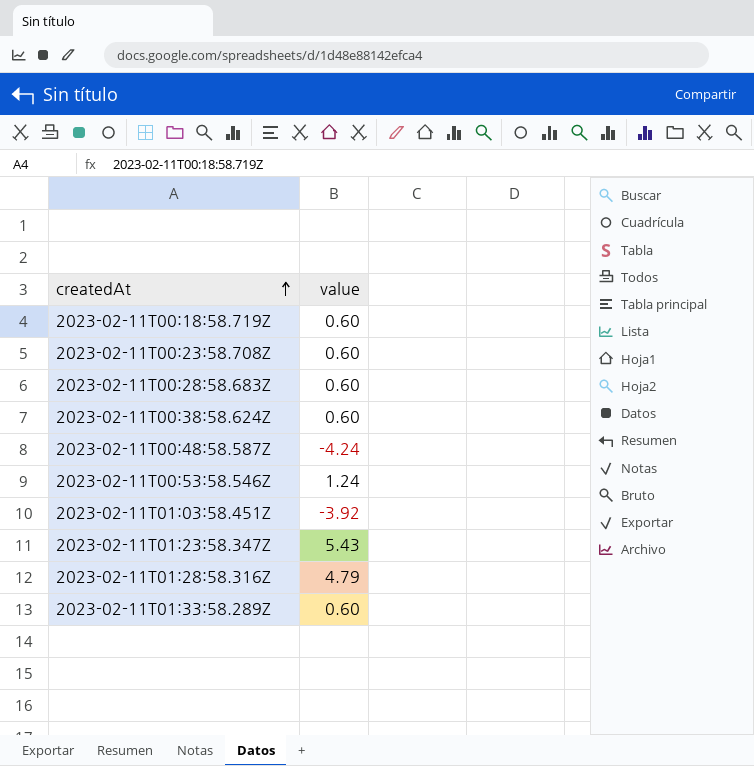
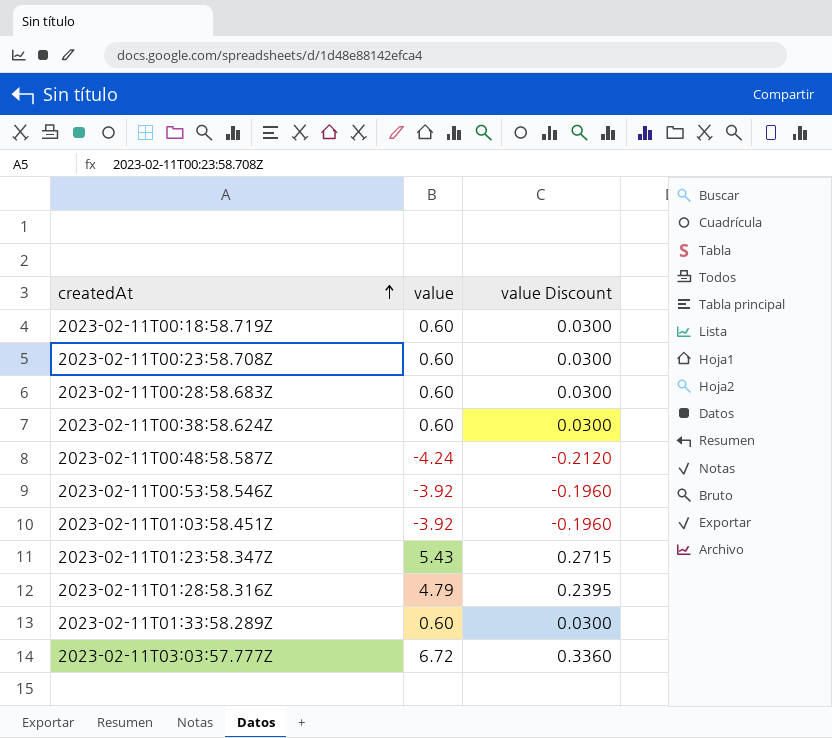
column value Discount | formula: none -> [value] * 0.05
2023-02-11T00:53:58.546Z | value: 1.24 -> -3.92
row 2023-02-11T03:03:57.777Z: none -> 6.72 | 0.3360

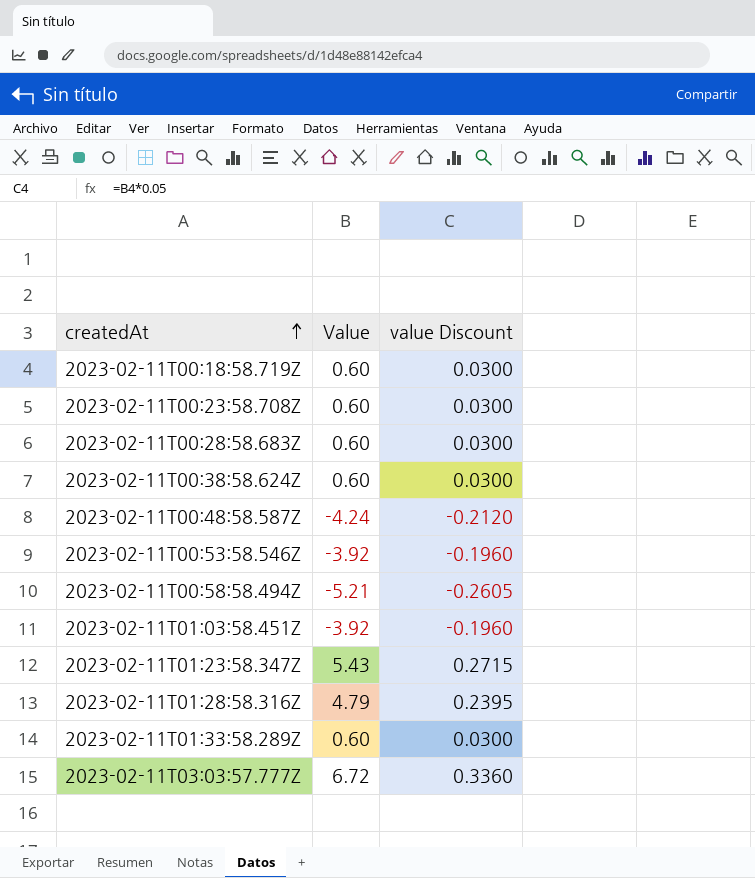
column name: value -> Value
row 2023-02-11T00:58:58.494Z: none -> -5.21 | -0.2605

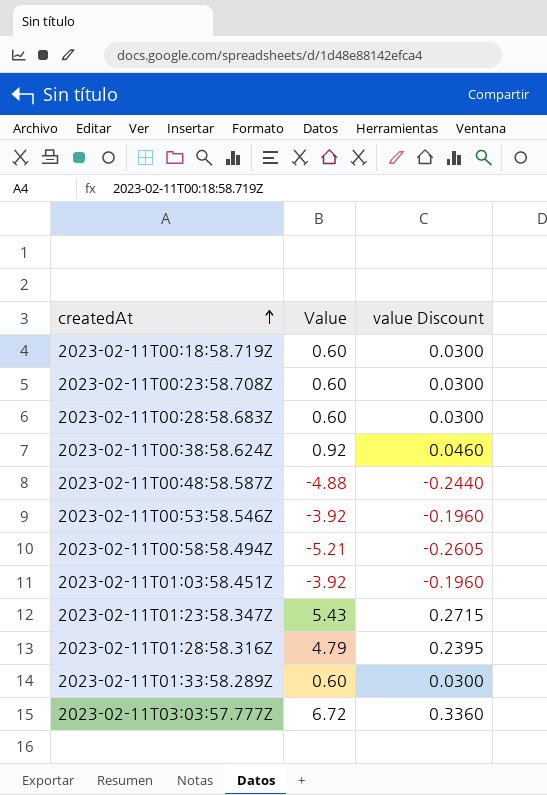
2023-02-11T00:38:58.624Z | Value: 0.60 -> 0.92
2023-02-11T00:38:58.624Z | value Discount: 0.0300 -> 0.0460
2023-02-11T00:48:58.587Z | Value: -4.24 -> -4.88
2023-02-11T00:48:58.587Z | value Discount: -0.2120 -> -0.2440

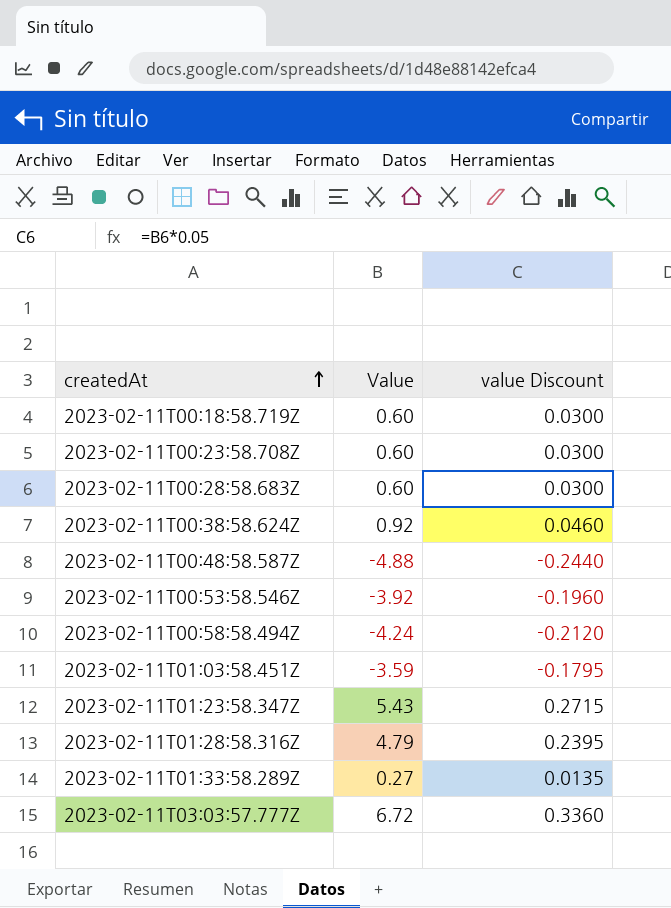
2023-02-11T00:58:58.494Z | Value: -5.21 -> -4.24
2023-02-11T00:58:58.494Z | value Discount: -0.2605 -> -0.2120
2023-02-11T01:03:58.451Z | Value: -3.92 -> -3.59
2023-02-11T01:03:58.451Z | value Discount: -0.1960 -> -0.1795
2023-02-11T01:33:58.289Z | Value: 0.60 -> 0.27
2023-02-11T01:33:58.289Z | value Discount: 0.0300 -> 0.0135

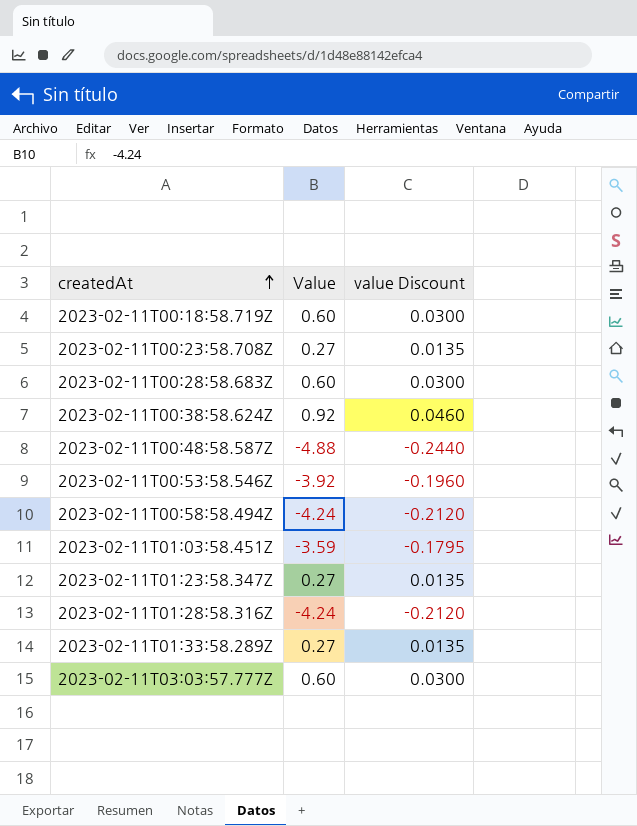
2023-02-11T00:23:58.708Z | Value: 0.60 -> 0.27
2023-02-11T00:23:58.708Z | value Discount: 0.0300 -> 0.0135
2023-02-11T01:23:58.347Z | Value: 5.43 -> 0.27
2023-02-11T01:23:58.347Z | value Discount: 0.2715 -> 0.0135
2023-02-11T01:28:58.316Z | Value: 4.79 -> -4.24
2023-02-11T01:28:58.316Z | value Discount: 0.2395 -> -0.2120
2023-02-11T03:03:57.777Z | Value: 6.72 -> 0.60
2023-02-11T03:03:57.777Z | value Discount: 0.3360 -> 0.0300

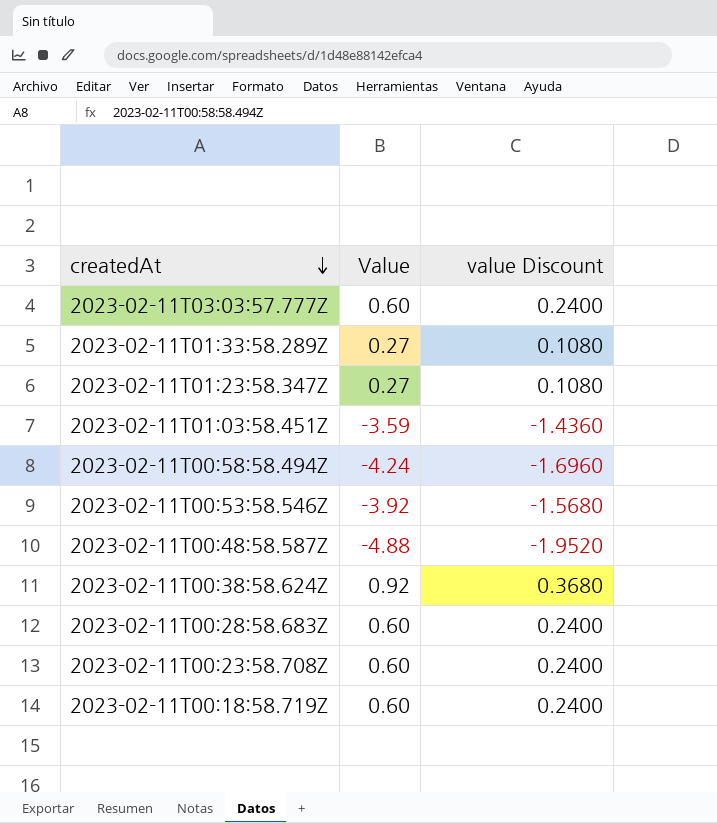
row order: createdAt ascending -> createdAt descending
column value Discount | formula: [Value] * 0.05 -> [Value] * 0.4
row 2023-02-11T01:28:58.316Z: -4.24 | -0.2120 -> none
2023-02-11T00:23:58.708Z | Value: 0.27 -> 0.60

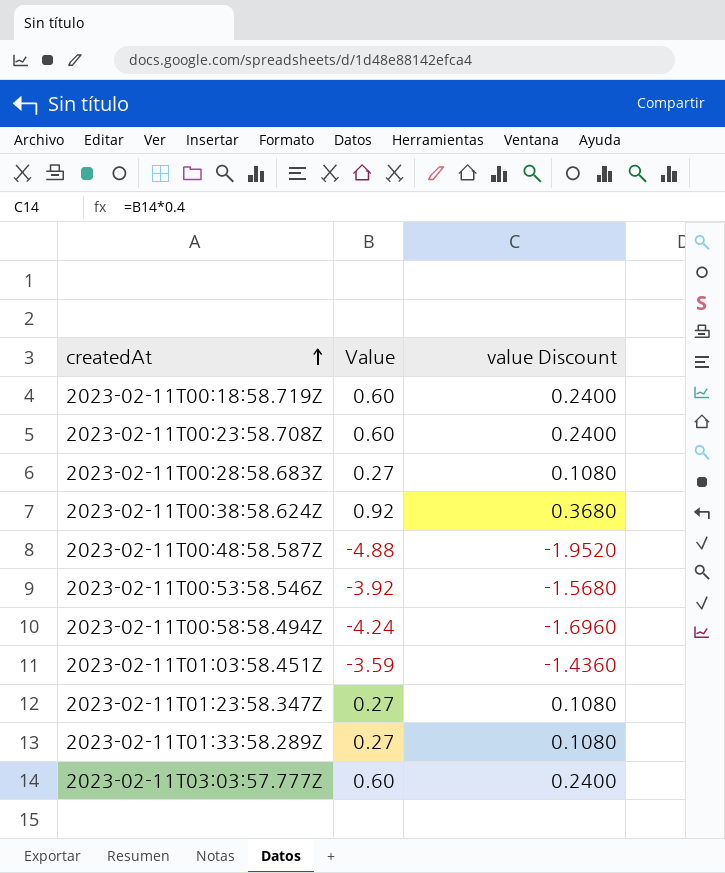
row order: createdAt descending -> createdAt ascending
2023-02-11T00:28:58.683Z | Value: 0.60 -> 0.27
2023-02-11T00:28:58.683Z | value Discount: 0.2400 -> 0.1080

